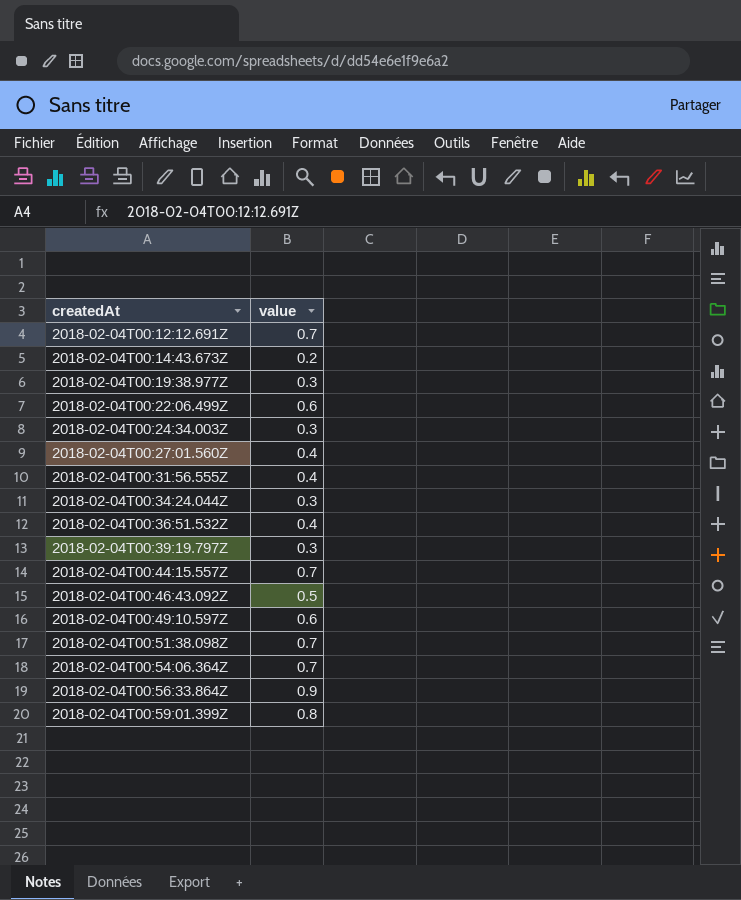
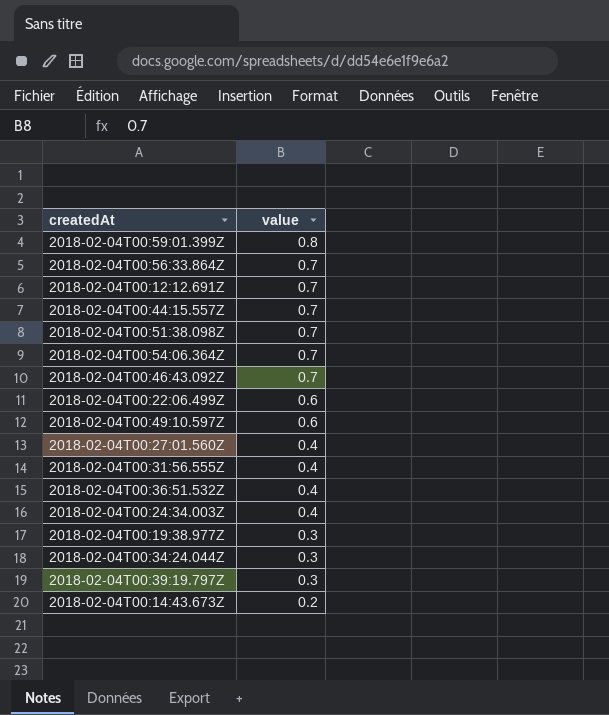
row order: createdAt ascending -> value descending
2018-02-04T00:56:33.864Z | value: 0.9 -> 0.7
2018-02-04T00:46:43.092Z | value: 0.5 -> 0.7
2018-02-04T00:24:34.003Z | value: 0.3 -> 0.4

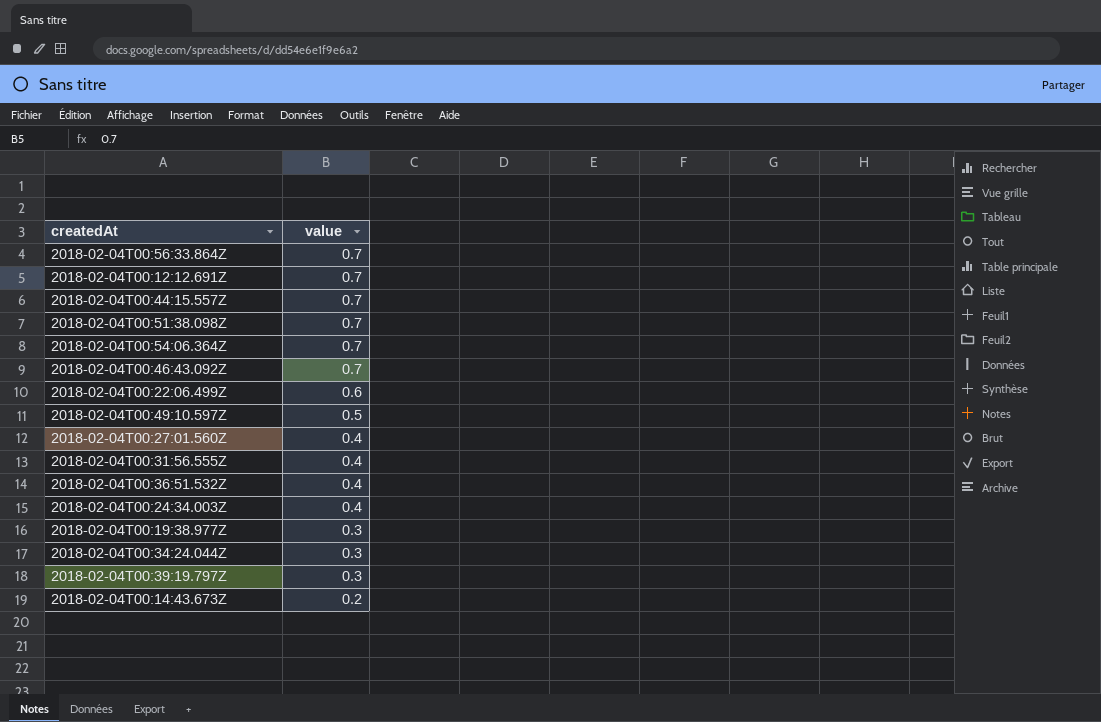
row 2018-02-04T00:59:01.399Z: 0.8 -> none
2018-02-04T00:49:10.597Z | value: 0.6 -> 0.5

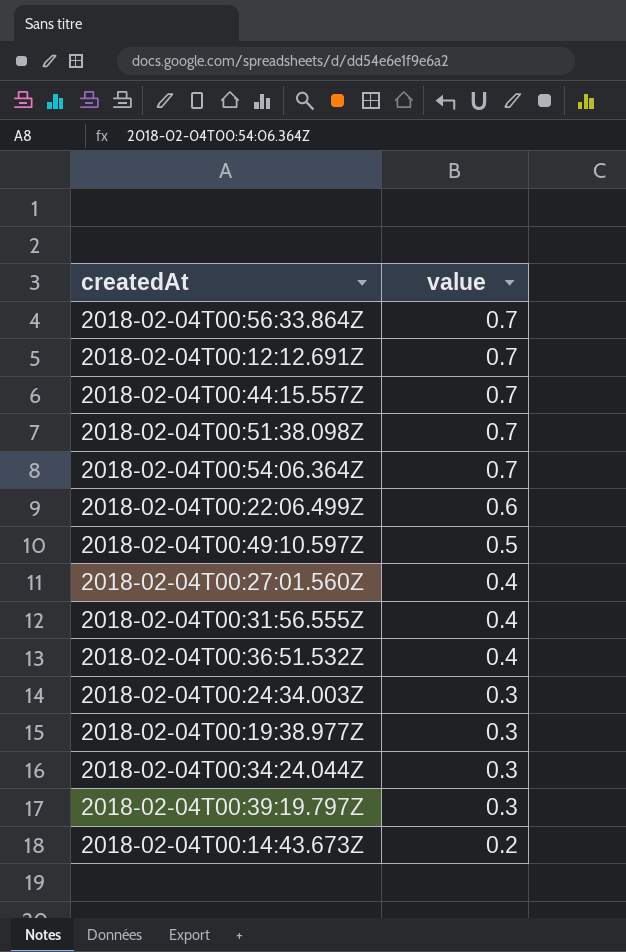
row 2018-02-04T00:46:43.092Z: 0.7 -> none
2018-02-04T00:24:34.003Z | value: 0.4 -> 0.3

